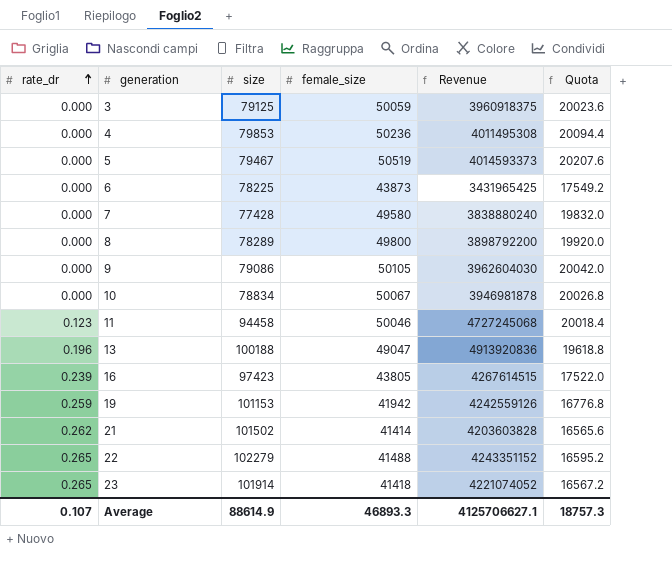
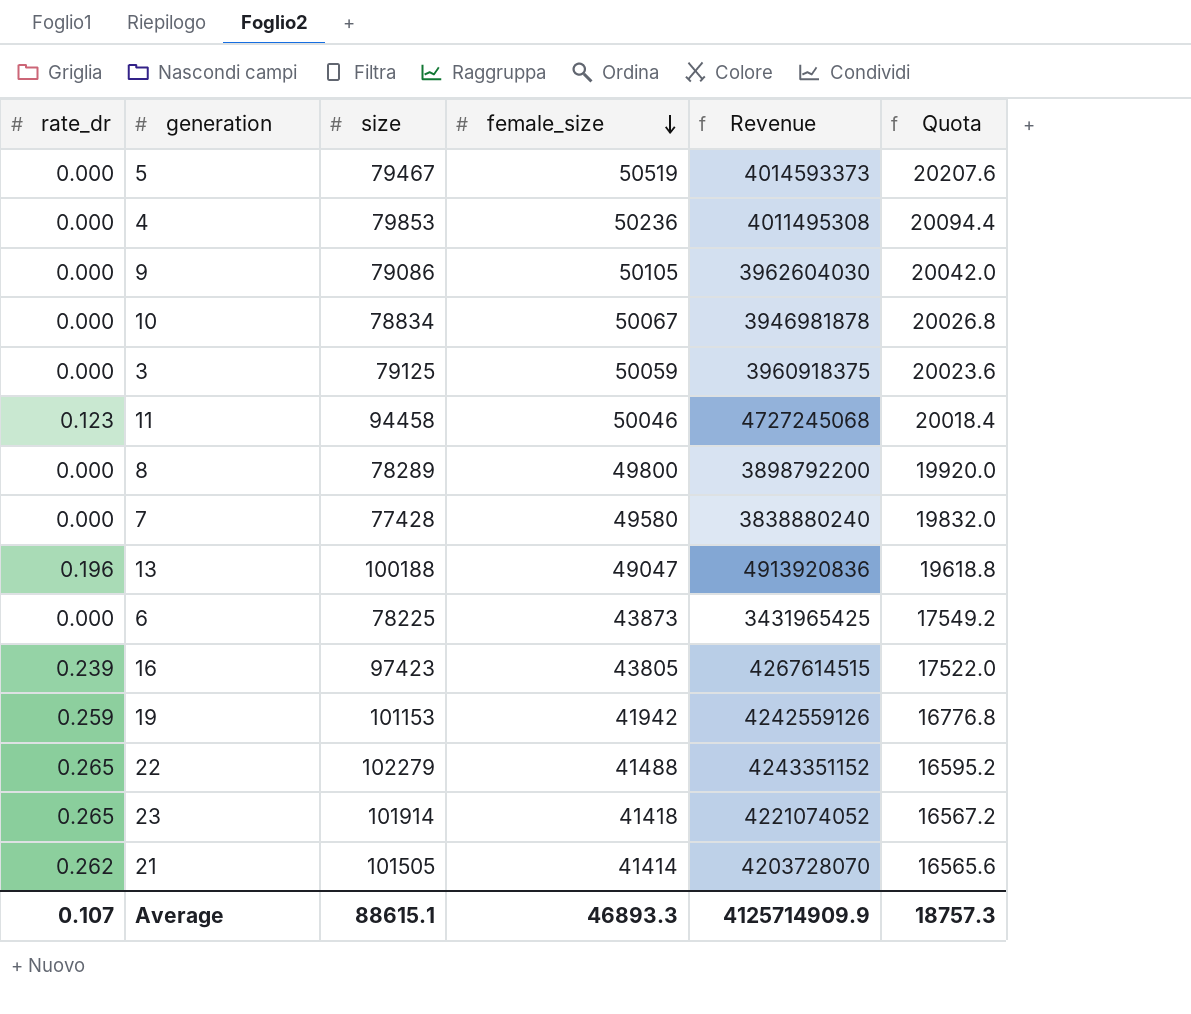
row order: rate_dr ascending -> female_size descending
21 | size: 101502 -> 101505
21 | Revenue: 4203603828 -> 4203728070
Average | size: 88614.9 -> 88615.1
Average | Revenue: 4125706627.1 -> 4125714909.9

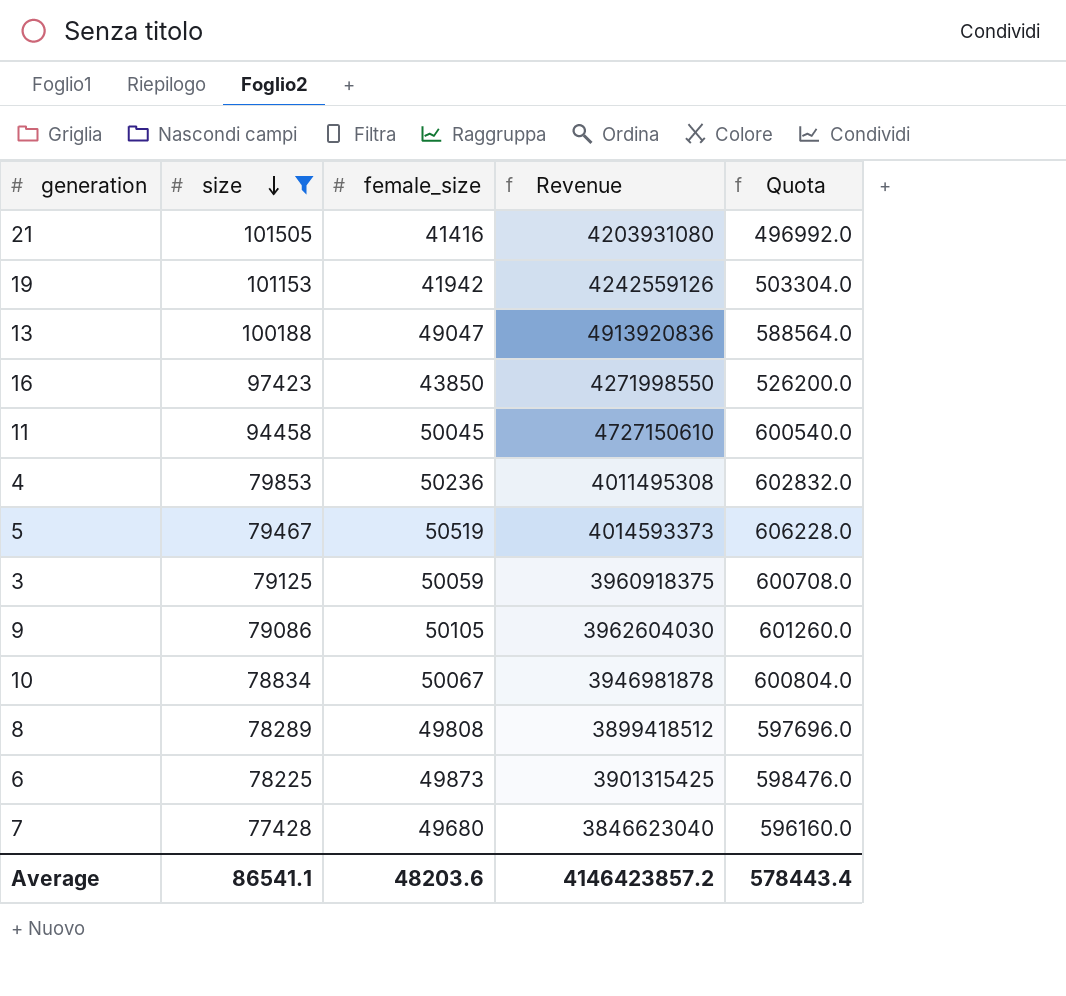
filter: none -> size <= 101505
row order: female_size descending -> size descending
column rate_dr | position: 1 -> none
column Quota | formula: [female_size] * 0.4 -> [female_size] * 12
21 | female_size: 41414 -> 41416
21 | Revenue: 4203728070 -> 4203931080
16 | female_size: 43805 -> 43850
16 | Revenue: 4267614515 -> 4271998550
11 | female_size: 50046 -> 50045
11 | Revenue: 4727245068 -> 4727150610
8 | female_size: 49800 -> 49808
8 | Revenue: 3898792200 -> 3899418512
6 | female_size: 43873 -> 49873
6 | Revenue: 3431965425 -> 3901315425
7 | female_size: 49580 -> 49680
7 | Revenue: 3838880240 -> 3846623040
Average | size: 88615.1 -> 86541.1
Average | female_size: 46893.3 -> 48203.6
Average | Revenue: 4125714909.9 -> 4146423857.2
Average | Quota: 18757.3 -> 578443.4

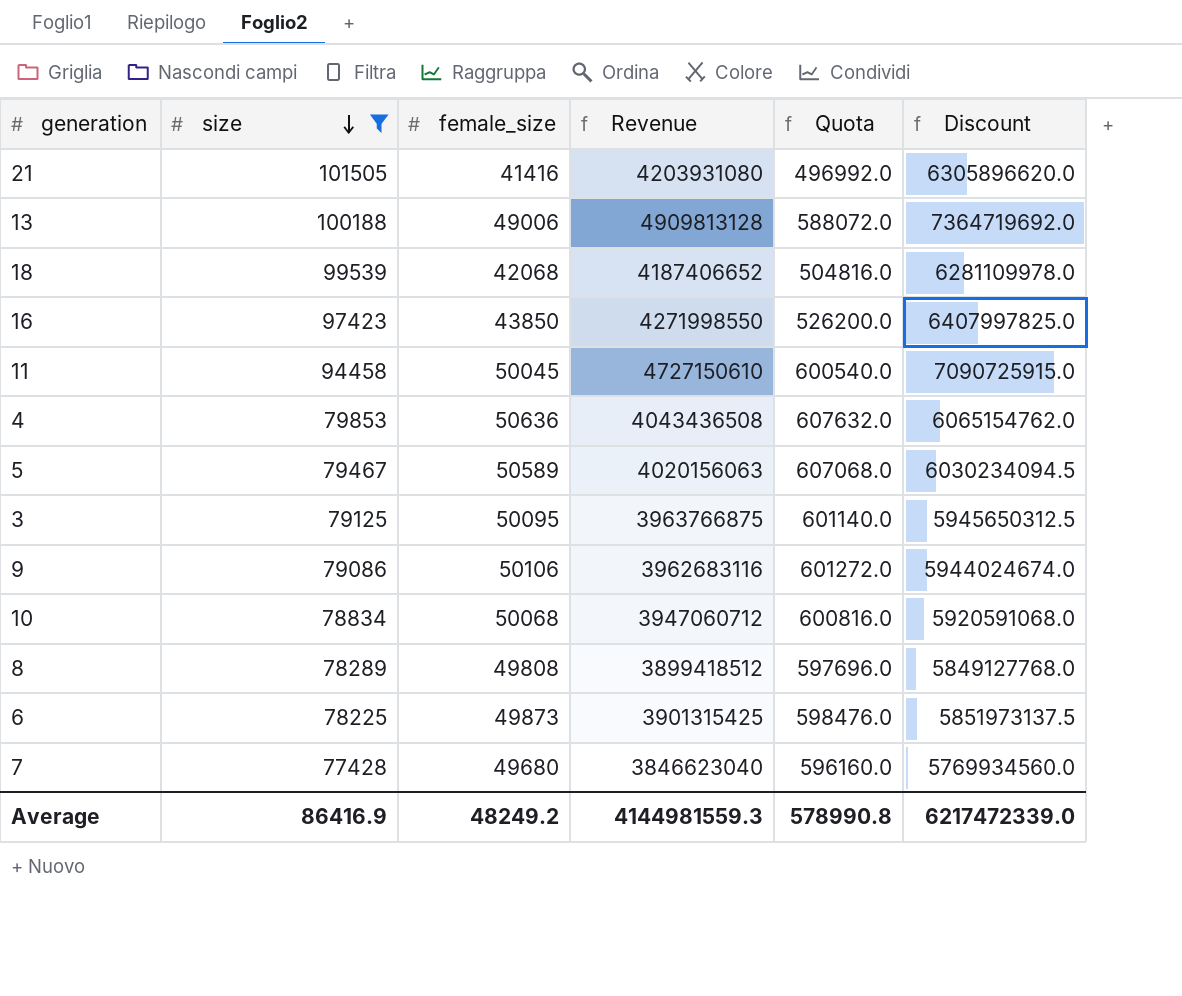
column Discount | formula: none -> [Revenue] * 1.5
row 19: 101153 | 41942 | 4242559126 | 503304.0 -> none
13 | female_size: 49047 -> 49006
13 | Revenue: 4913920836 -> 4909813128
13 | Quota: 588564.0 -> 588072.0
row 18: none -> 99539 | 42068 | 4187406652 | 504816.0 | 6281109978.0
4 | female_size: 50236 -> 50636
4 | Revenue: 4011495308 -> 4043436508
4 | Quota: 602832.0 -> 607632.0
5 | female_size: 50519 -> 50589
5 | Revenue: 4014593373 -> 4020156063
5 | Quota: 606228.0 -> 607068.0
3 | female_size: 50059 -> 50095
3 | Revenue: 3960918375 -> 3963766875
3 | Quota: 600708.0 -> 601140.0
9 | female_size: 50105 -> 50106
9 | Revenue: 3962604030 -> 3962683116
9 | Quota: 601260.0 -> 601272.0
10 | female_size: 50067 -> 50068
10 | Revenue: 3946981878 -> 3947060712
10 | Quota: 600804.0 -> 600816.0
Average | size: 86541.1 -> 86416.9
Average | female_size: 48203.6 -> 48249.2
Average | Revenue: 4146423857.2 -> 4144981559.3
Average | Quota: 578443.4 -> 578990.8

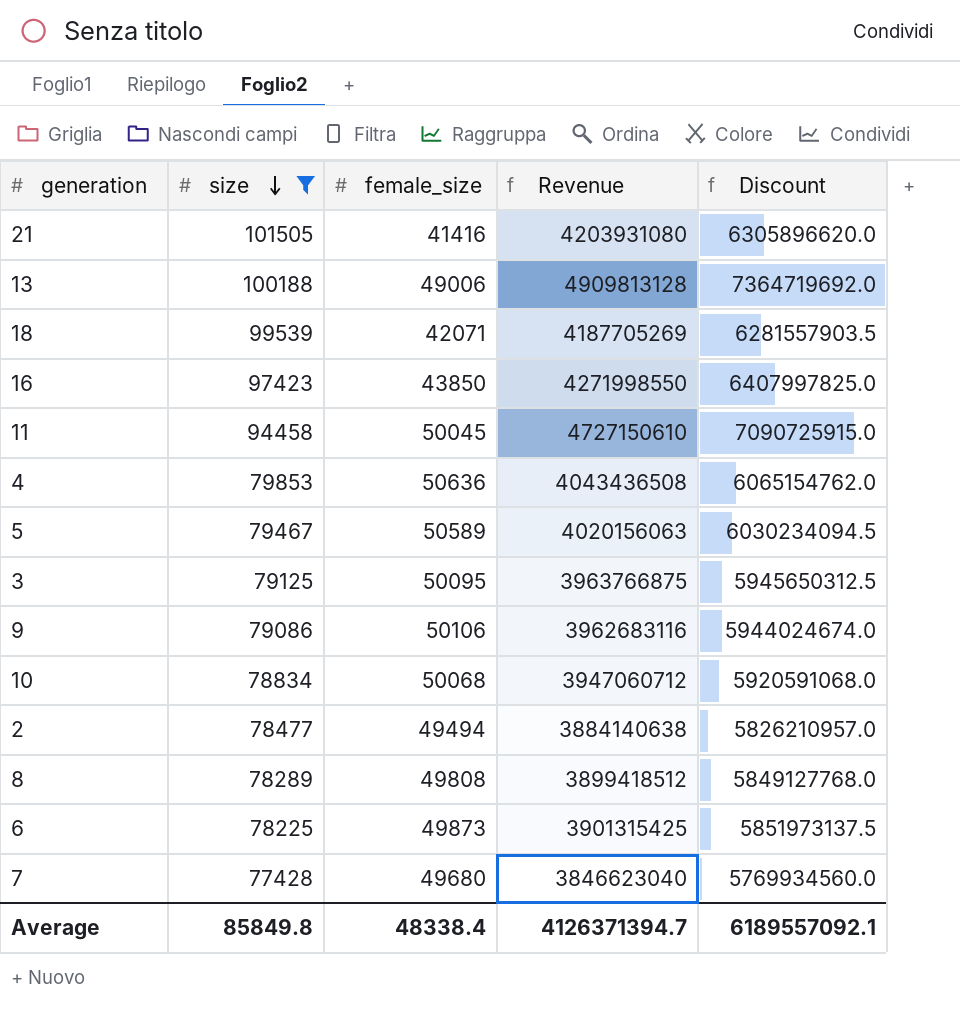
column Quota | formula: [female_size] * 12 -> none
18 | female_size: 42068 -> 42071
18 | Revenue: 4187406652 -> 4187705269
18 | Discount: 6281109978.0 -> 6281557903.5
row 2: none -> 78477 | 49494 | 3884140638 | 5826210957.0
Average | size: 86416.9 -> 85849.8
Average | female_size: 48249.2 -> 48338.4
Average | Revenue: 4144981559.3 -> 4126371394.7
Average | Discount: 6217472339.0 -> 6189557092.1

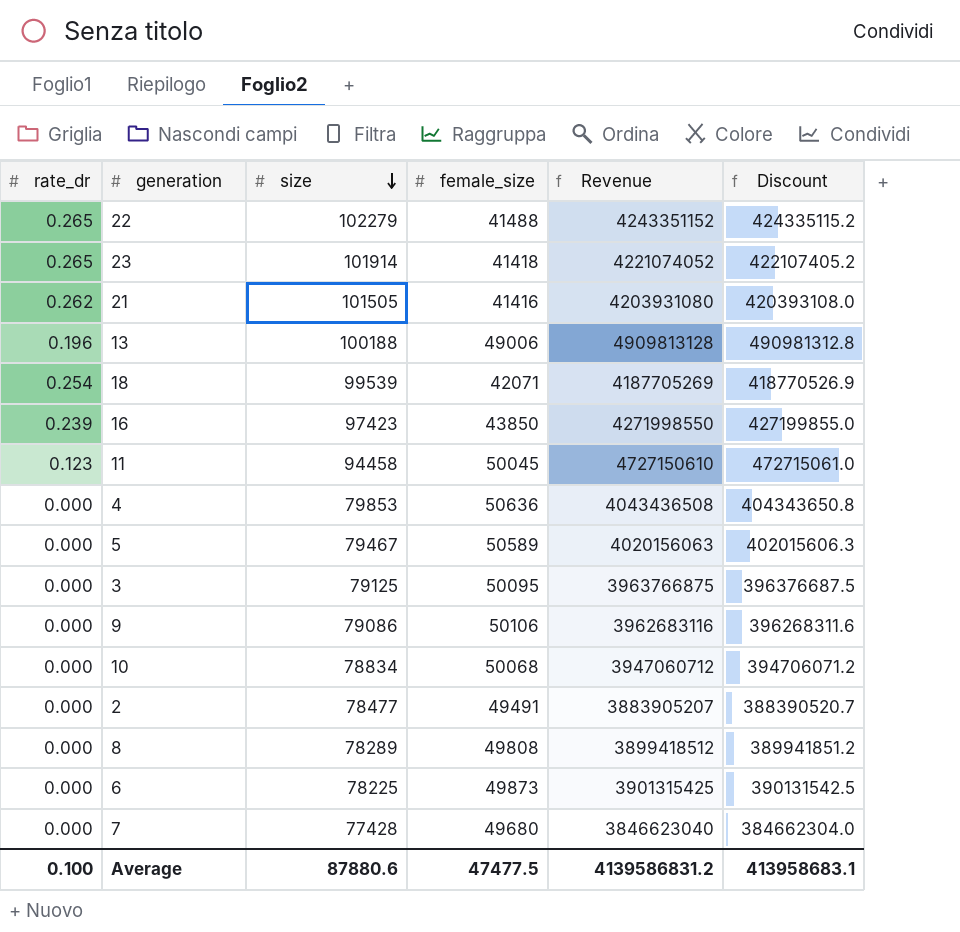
filter: size <= 101505 -> none
column rate_dr | position: none -> 1
column Discount | formula: [Revenue] * 1.5 -> [Revenue] * 0.1
2 | female_size: 49494 -> 49491
2 | Revenue: 3884140638 -> 3883905207
Average | size: 85849.8 -> 87880.6
Average | female_size: 48338.4 -> 47477.5
Average | Revenue: 4126371394.7 -> 4139586831.2
Average | Discount: 6189557092.1 -> 413958683.1

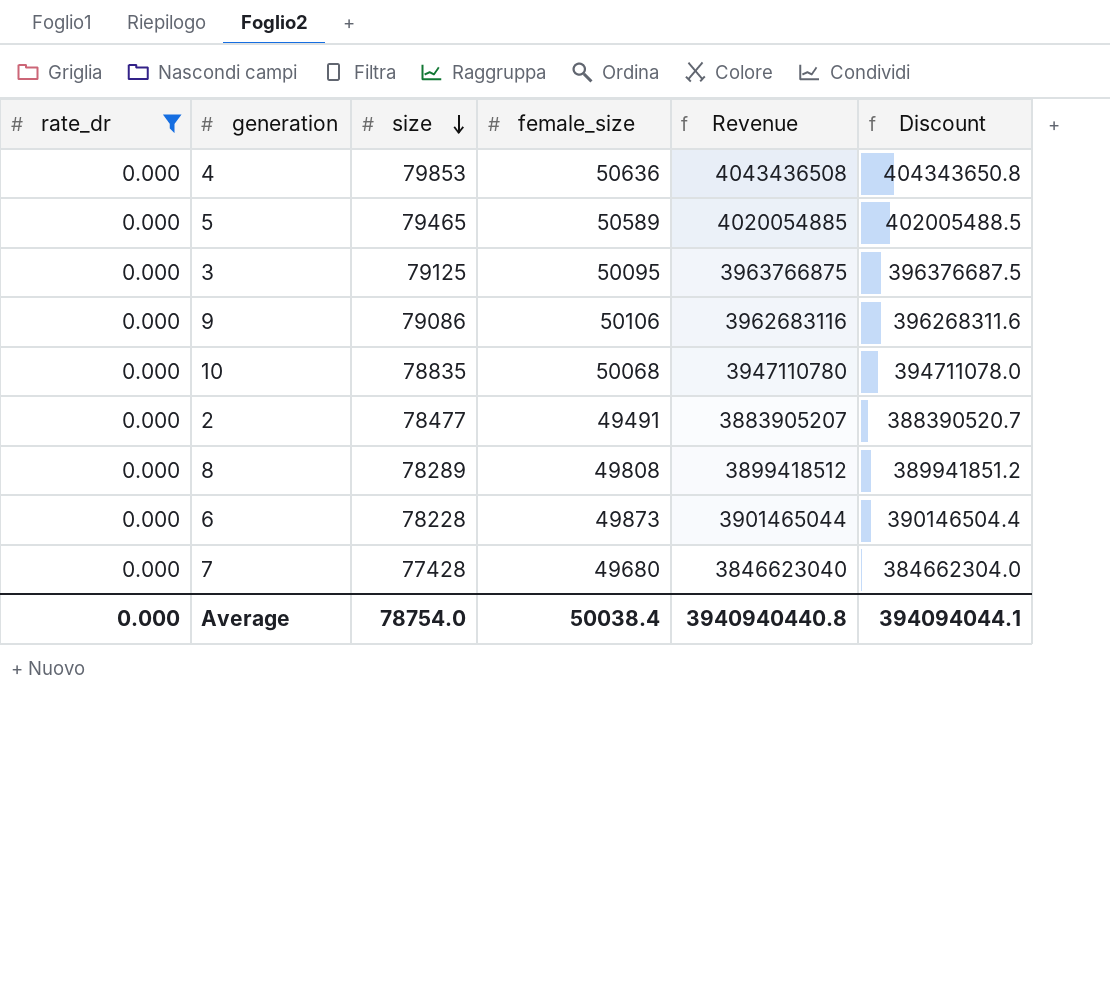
filter: none -> rate_dr = 0.000
5 | size: 79467 -> 79465
5 | Revenue: 4020156063 -> 4020054885
5 | Discount: 402015606.3 -> 402005488.5
10 | size: 78834 -> 78835
10 | Revenue: 3947060712 -> 3947110780
10 | Discount: 394706071.2 -> 394711078.0
6 | size: 78225 -> 78228
6 | Revenue: 3901315425 -> 3901465044
6 | Discount: 390131542.5 -> 390146504.4
Average | rate_dr: 0.100 -> 0.000
Average | size: 87880.6 -> 78754.0
Average | female_size: 47477.5 -> 50038.4
Average | Revenue: 4139586831.2 -> 3940940440.8
Average | Discount: 413958683.1 -> 394094044.1

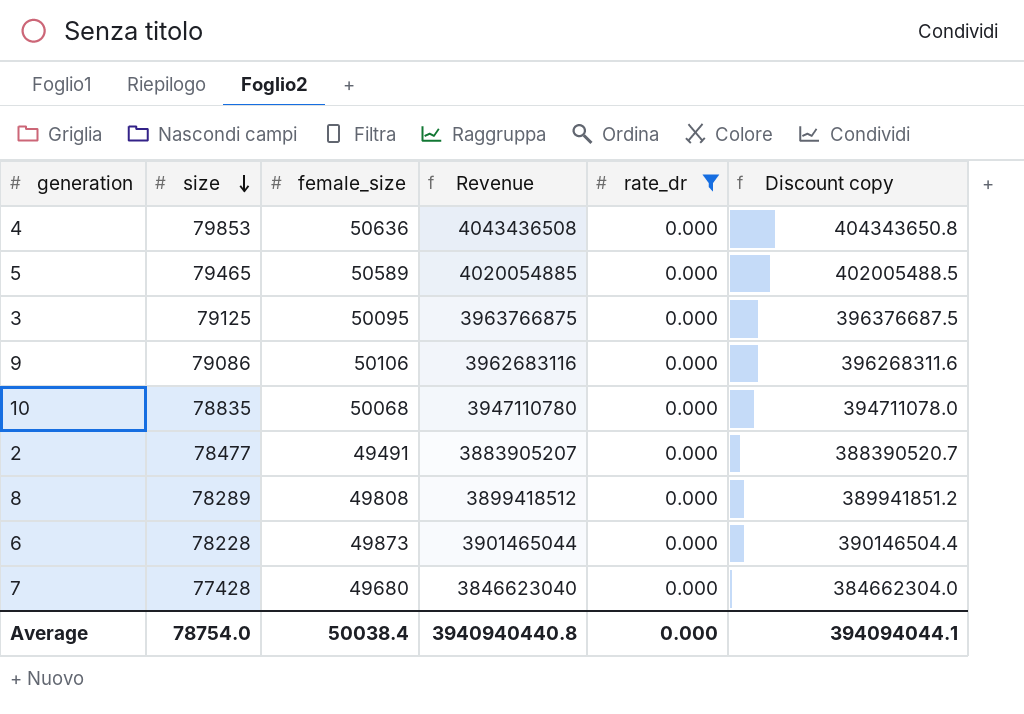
column rate_dr | position: 1 -> 5
column name: Discount -> Discount copy

